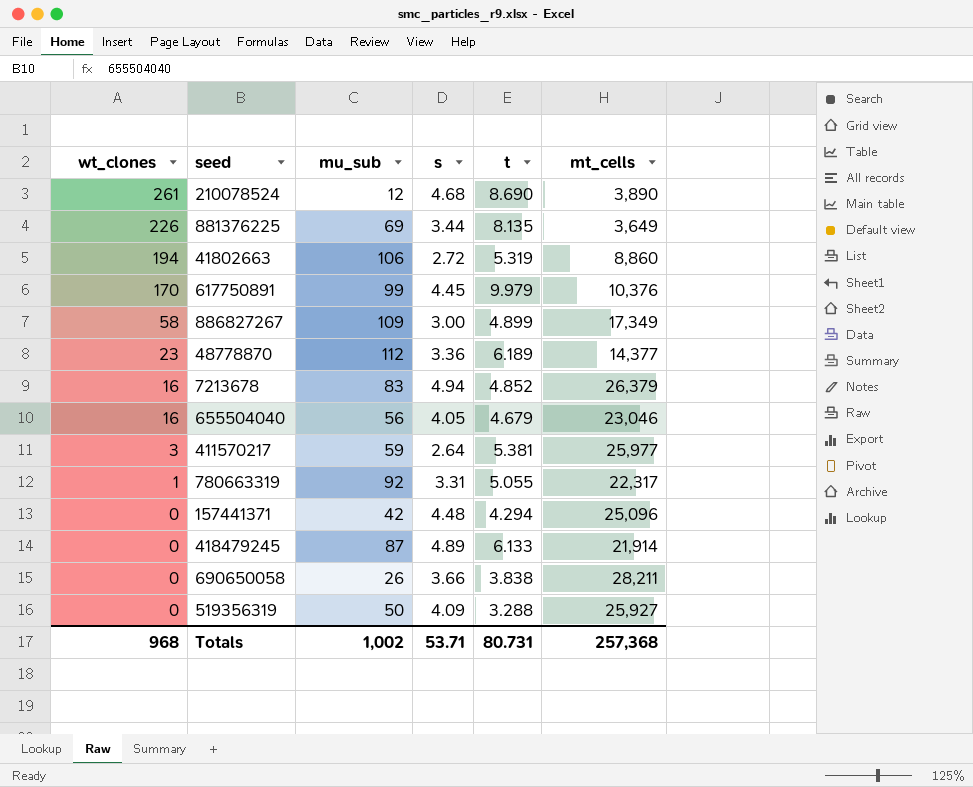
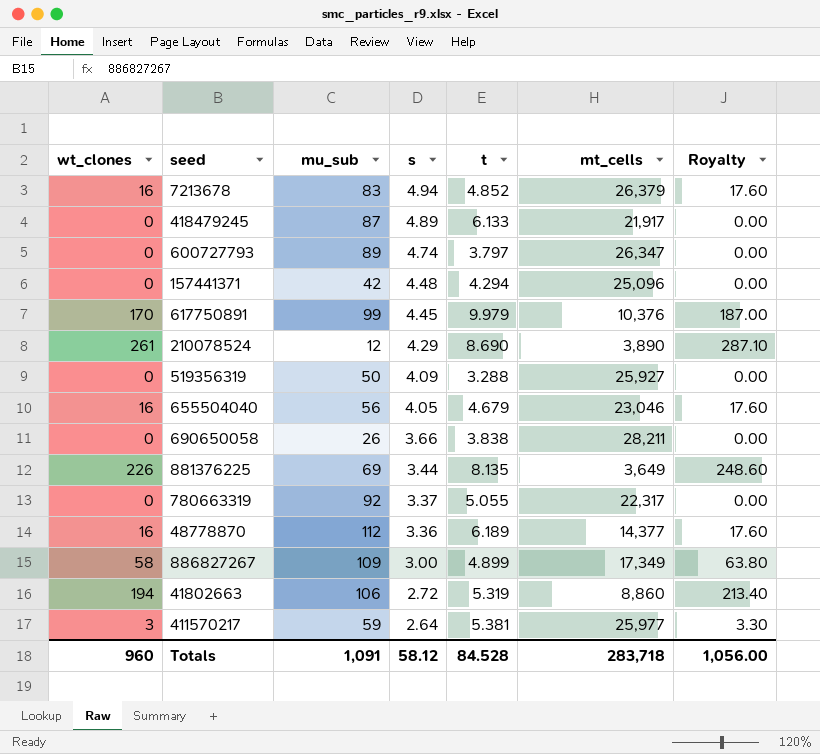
row order: wt_clones descending -> s descending
column Royalty | formula: none -> [wt_clones] * 1.1
418479245 | mt_cells: 21,914 -> 21,917
row 600727793: none -> 0 | 89 | 4.74 | 3.797 | 26,347 | 0.00
210078524 | s: 4.68 -> 4.29
780663319 | wt_clones: 1 -> 0
780663319 | s: 3.31 -> 3.37
48778870 | wt_clones: 23 -> 16
Totals | wt_clones: 968 -> 960
Totals | mu_sub: 1,002 -> 1,091
Totals | s: 53.71 -> 58.12
Totals | t: 80.731 -> 84.528
Totals | mt_cells: 257,368 -> 283,718

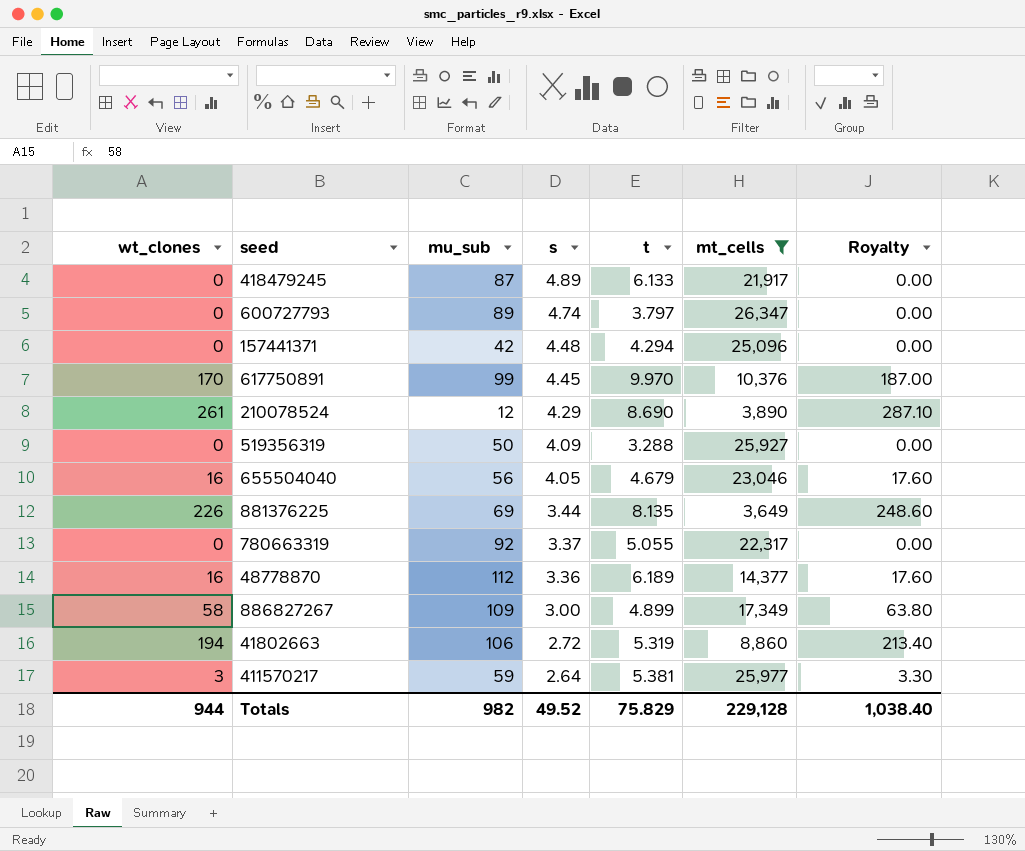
filter: none -> mt_cells <= 26,347
617750891 | t: 9.979 -> 9.970
Totals | wt_clones: 960 -> 944
Totals | mu_sub: 1,091 -> 982
Totals | s: 58.12 -> 49.52
Totals | t: 84.528 -> 75.829
Totals | mt_cells: 283,718 -> 229,128
Totals | Royalty: 1,056.00 -> 1,038.40

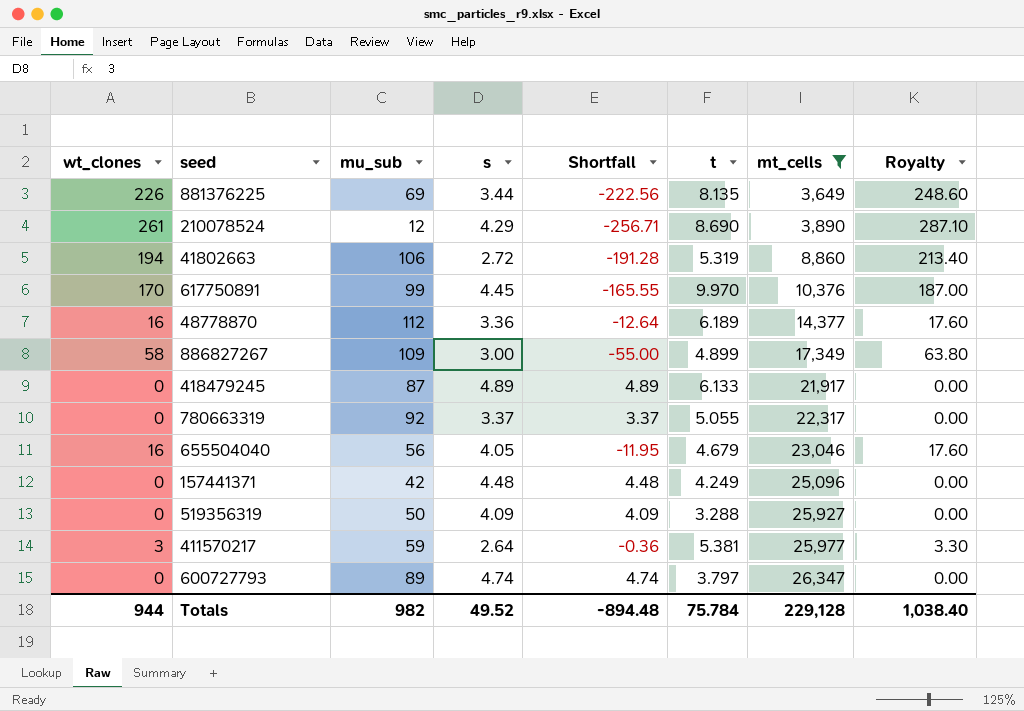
row order: s descending -> mt_cells ascending
column Shortfall | formula: none -> [s] - [wt_clones]
157441371 | t: 4.294 -> 4.249
Totals | t: 75.829 -> 75.784

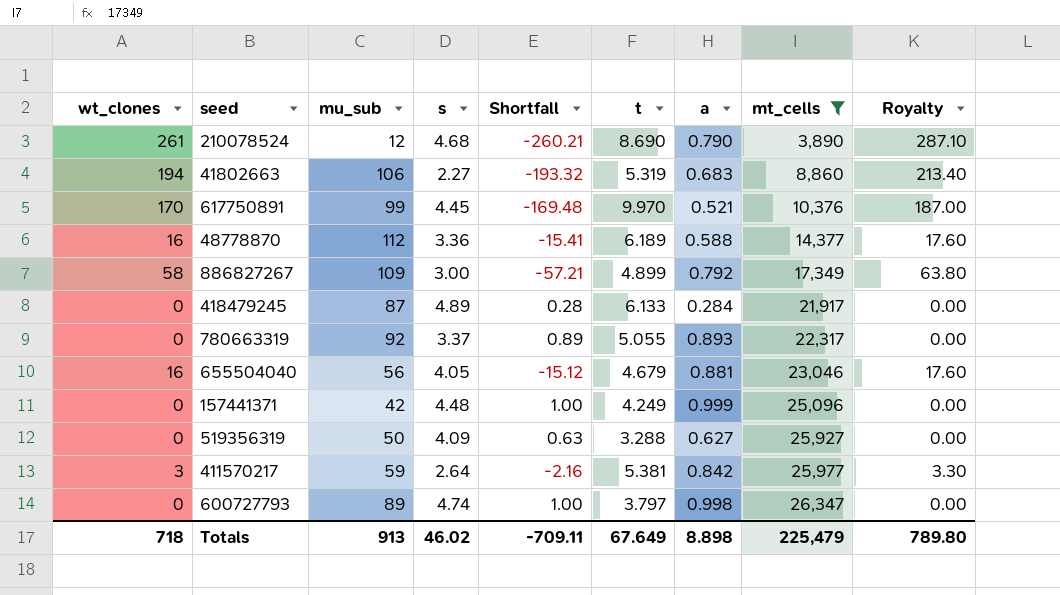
column Shortfall | formula: [s] - [wt_clones] -> [a] - [wt_clones]
column a | position: none -> 7
row 881376225: 226 | 69 | 3.44 | -222.56 | 8.135 | 3,649 | 248.60 -> none
210078524 | s: 4.29 -> 4.68
41802663 | s: 2.72 -> 2.27
Totals | wt_clones: 944 -> 718
Totals | mu_sub: 982 -> 913
Totals | s: 49.52 -> 46.02
Totals | Shortfall: -894.48 -> -709.11
Totals | t: 75.784 -> 67.649
Totals | mt_cells: 229,128 -> 225,479
Totals | Royalty: 1,038.40 -> 789.80

